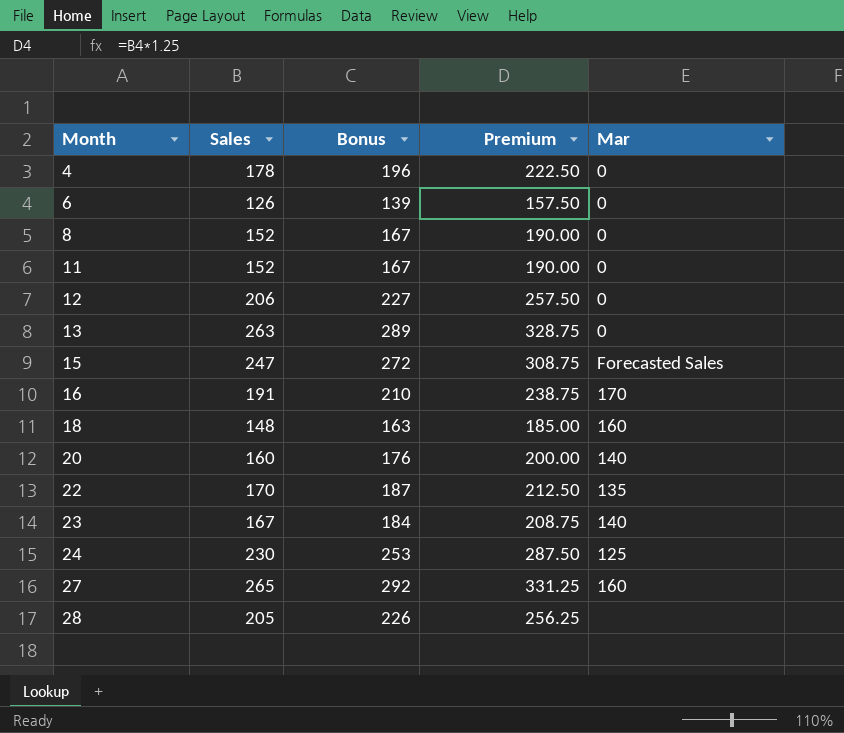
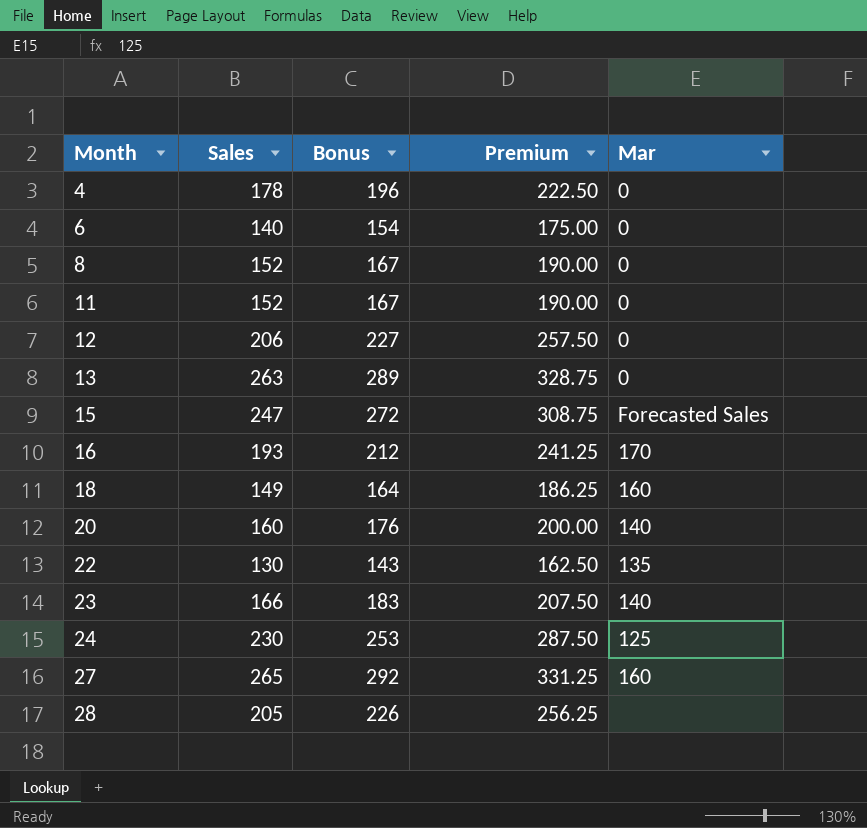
6 | Sales: 126 -> 140
6 | Bonus: 139 -> 154
6 | Premium: 157.50 -> 175.00
16 | Sales: 191 -> 193
16 | Bonus: 210 -> 212
16 | Premium: 238.75 -> 241.25
18 | Sales: 148 -> 149
18 | Bonus: 163 -> 164
18 | Premium: 185.00 -> 186.25
22 | Sales: 170 -> 130
22 | Bonus: 187 -> 143
22 | Premium: 212.50 -> 162.50
23 | Sales: 167 -> 166
23 | Bonus: 184 -> 183
23 | Premium: 208.75 -> 207.50

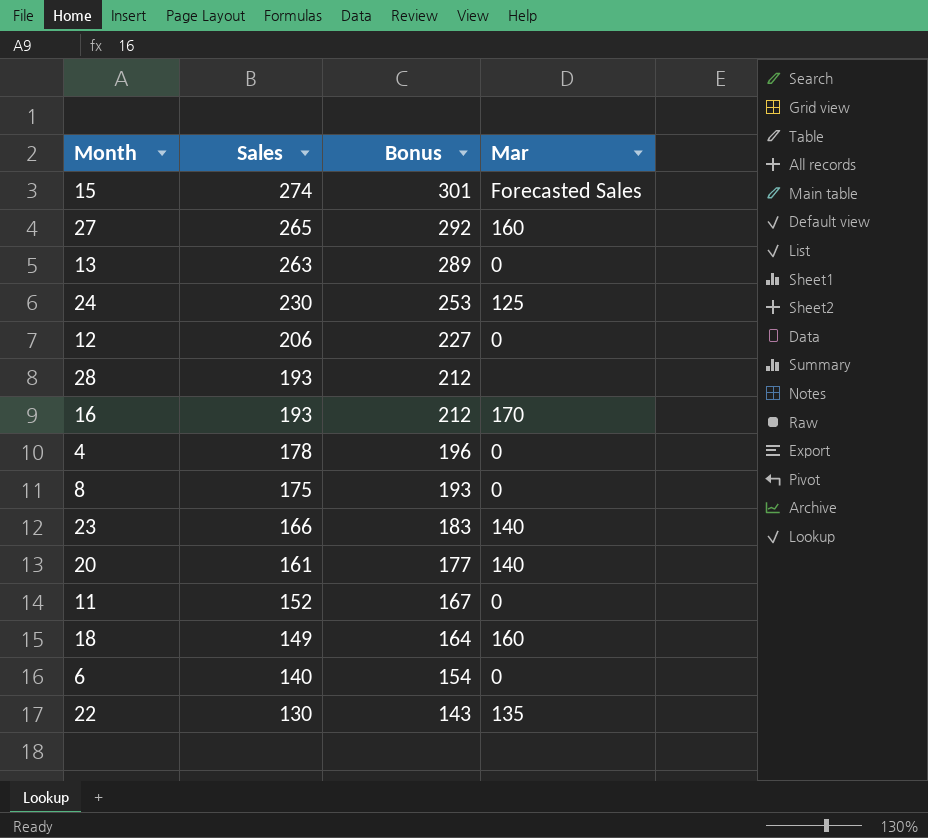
row order: Month ascending -> Sales descending
column Premium | formula: [Sales] * 1.25 -> none
15 | Sales: 247 -> 274
15 | Bonus: 272 -> 301
28 | Sales: 205 -> 193
28 | Bonus: 226 -> 212
8 | Sales: 152 -> 175
8 | Bonus: 167 -> 193
20 | Sales: 160 -> 161
20 | Bonus: 176 -> 177

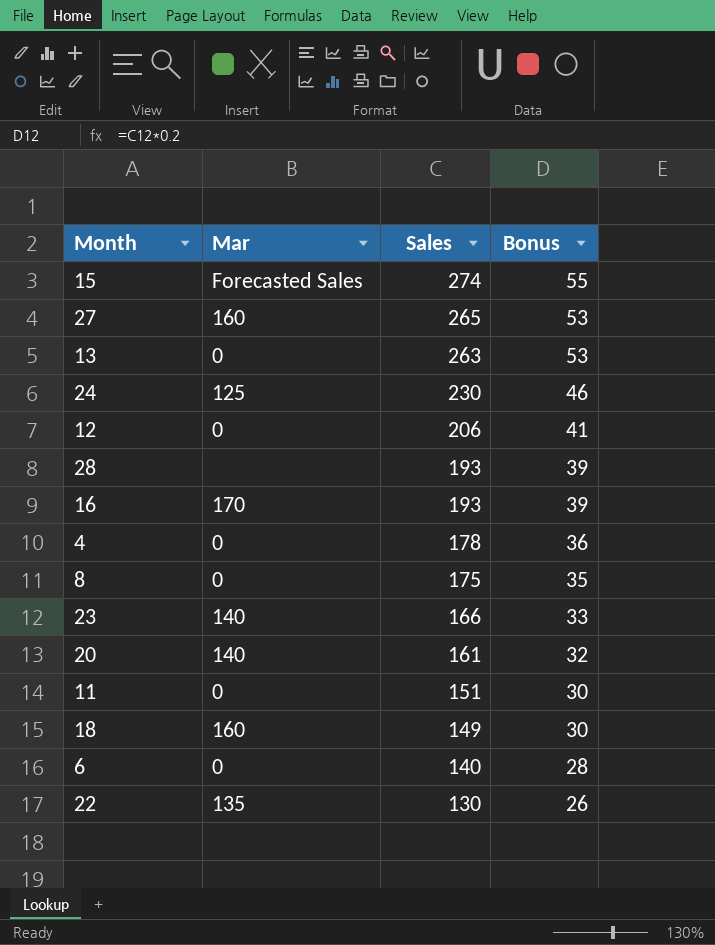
column Mar | position: 4 -> 2
column Bonus | formula: [Sales] * 1.1 -> [Sales] * 0.2
11 | Sales: 152 -> 151

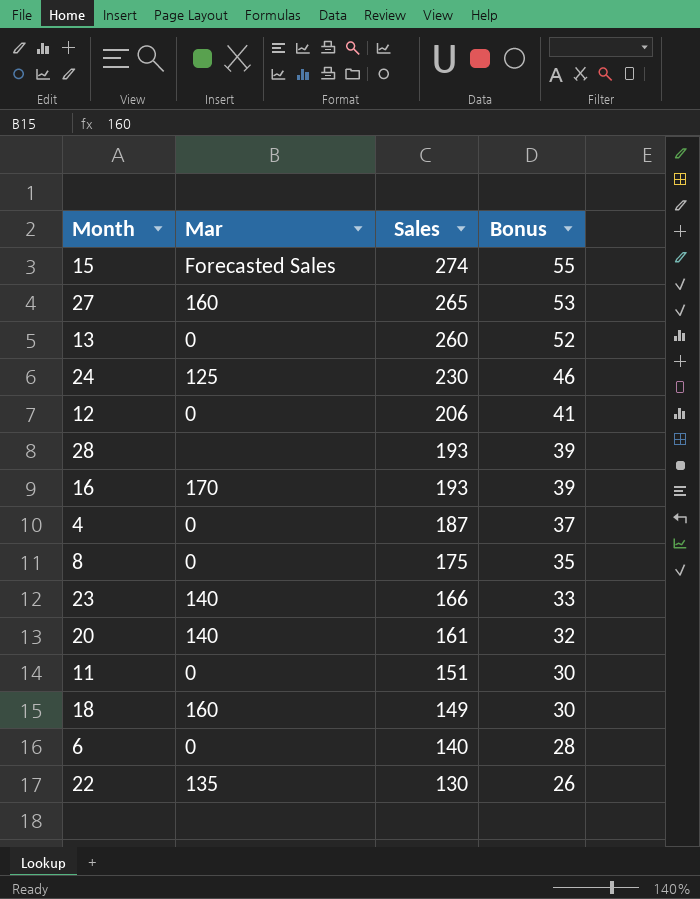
13 | Sales: 263 -> 260
13 | Bonus: 53 -> 52
4 | Sales: 178 -> 187
4 | Bonus: 36 -> 37

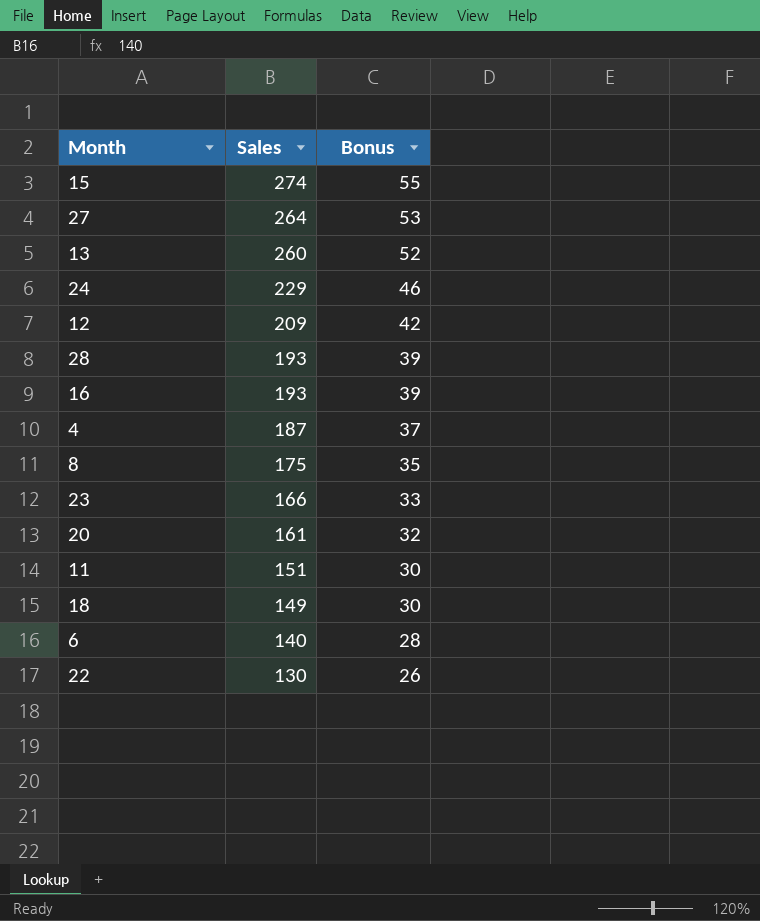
column Mar | position: 2 -> none
27 | Sales: 265 -> 264
24 | Sales: 230 -> 229
12 | Sales: 206 -> 209
12 | Bonus: 41 -> 42

